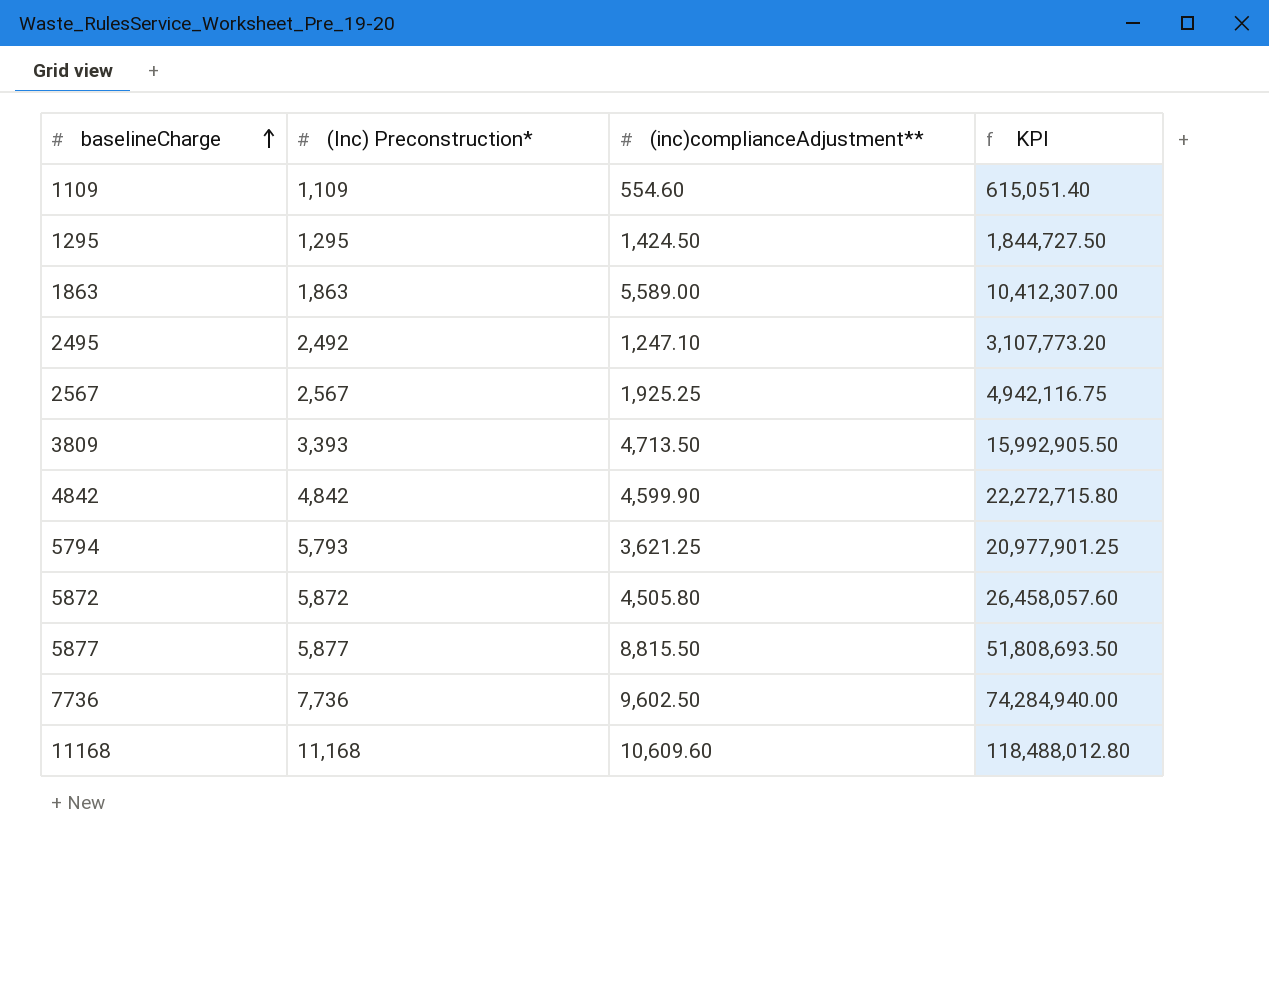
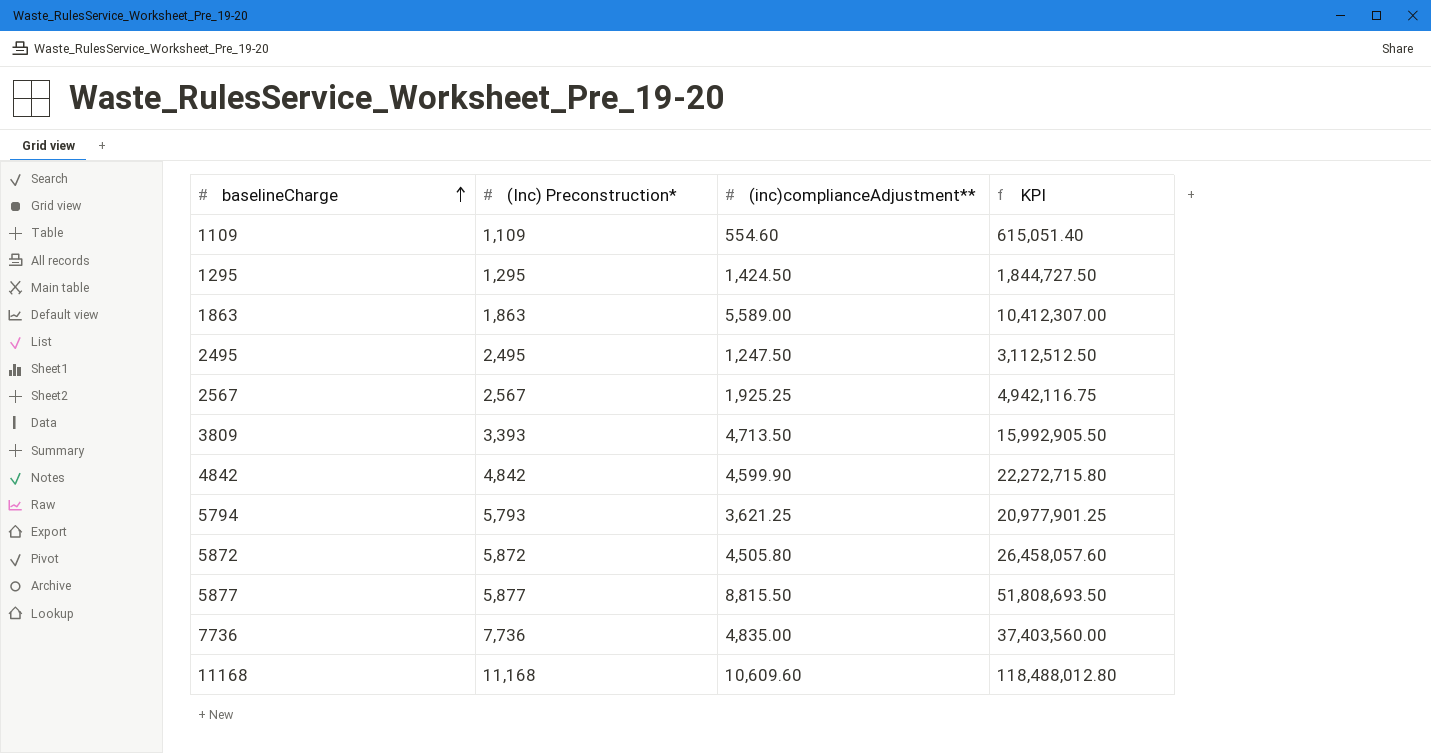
2495 | (Inc) Preconstruction*: 2,492 -> 2,495
2495 | (inc)complianceAdjustment**: 1,247.10 -> 1,247.50
2495 | KPI: 3,107,773.20 -> 3,112,512.50
7736 | (inc)complianceAdjustment**: 9,602.50 -> 4,835.00
7736 | KPI: 74,284,940.00 -> 37,403,560.00

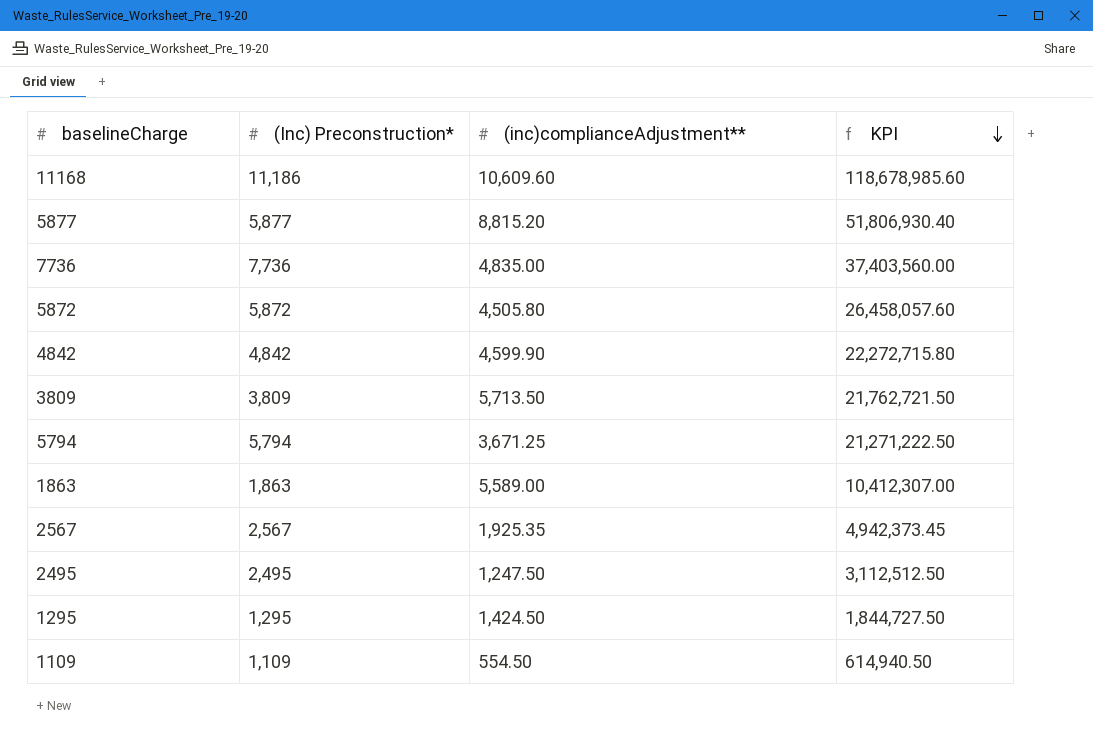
row order: baselineCharge ascending -> KPI descending
11168 | (Inc) Preconstruction*: 11,168 -> 11,186
11168 | KPI: 118,488,012.80 -> 118,678,985.60
5877 | (inc)complianceAdjustment**: 8,815.50 -> 8,815.20
5877 | KPI: 51,808,693.50 -> 51,806,930.40
3809 | (Inc) Preconstruction*: 3,393 -> 3,809
3809 | (inc)complianceAdjustment**: 4,713.50 -> 5,713.50
3809 | KPI: 15,992,905.50 -> 21,762,721.50
5794 | (Inc) Preconstruction*: 5,793 -> 5,794
5794 | (inc)complianceAdjustment**: 3,621.25 -> 3,671.25
5794 | KPI: 20,977,901.25 -> 21,271,222.50
2567 | (inc)complianceAdjustment**: 1,925.25 -> 1,925.35
2567 | KPI: 4,942,116.75 -> 4,942,373.45
1109 | (inc)complianceAdjustment**: 554.60 -> 554.50
1109 | KPI: 615,051.40 -> 614,940.50

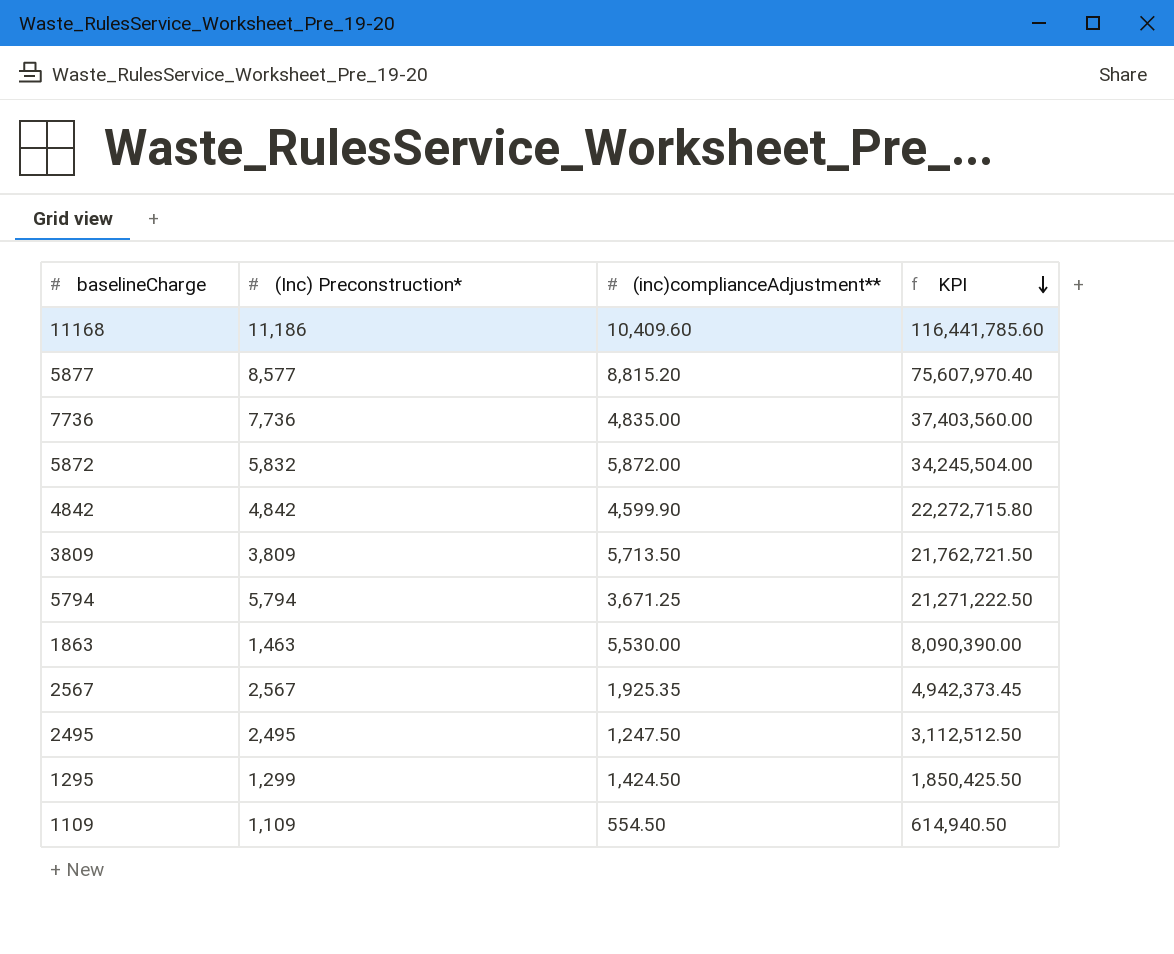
11168 | (inc)complianceAdjustment**: 10,609.60 -> 10,409.60
11168 | KPI: 118,678,985.60 -> 116,441,785.60
5877 | (Inc) Preconstruction*: 5,877 -> 8,577
5877 | KPI: 51,806,930.40 -> 75,607,970.40
5872 | (Inc) Preconstruction*: 5,872 -> 5,832
5872 | (inc)complianceAdjustment**: 4,505.80 -> 5,872.00
5872 | KPI: 26,458,057.60 -> 34,245,504.00
1863 | (Inc) Preconstruction*: 1,863 -> 1,463
1863 | (inc)complianceAdjustment**: 5,589.00 -> 5,530.00
1863 | KPI: 10,412,307.00 -> 8,090,390.00
1295 | (Inc) Preconstruction*: 1,295 -> 1,299
1295 | KPI: 1,844,727.50 -> 1,850,425.50

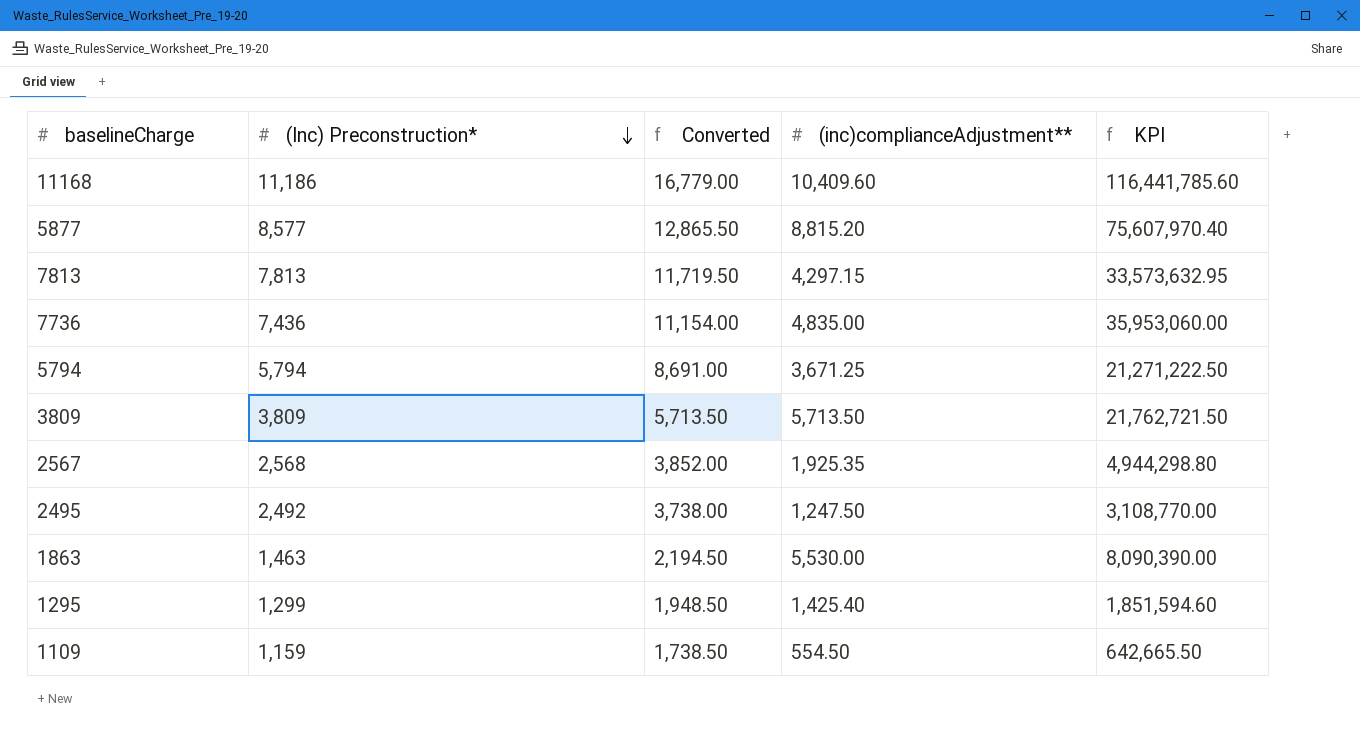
row order: KPI descending -> (Inc) Preconstruction* descending
column Converted | formula: none -> [(Inc) Preconstruction*] * 1.5
row 5872: 5,832 | 5,872.00 | 34,245,504.00 -> none
row 4842: 4,842 | 4,599.90 | 22,272,715.80 -> none
row 7813: none -> 7,813 | 11,719.50 | 4,297.15 | 33,573,632.95
7736 | (Inc) Preconstruction*: 7,736 -> 7,436
7736 | KPI: 37,403,560.00 -> 35,953,060.00
2567 | (Inc) Preconstruction*: 2,567 -> 2,568
2567 | KPI: 4,942,373.45 -> 4,944,298.80
2495 | (Inc) Preconstruction*: 2,495 -> 2,492
2495 | KPI: 3,112,512.50 -> 3,108,770.00
1295 | (inc)complianceAdjustment**: 1,424.50 -> 1,425.40
1295 | KPI: 1,850,425.50 -> 1,851,594.60
1109 | (Inc) Preconstruction*: 1,109 -> 1,159
1109 | KPI: 614,940.50 -> 642,665.50

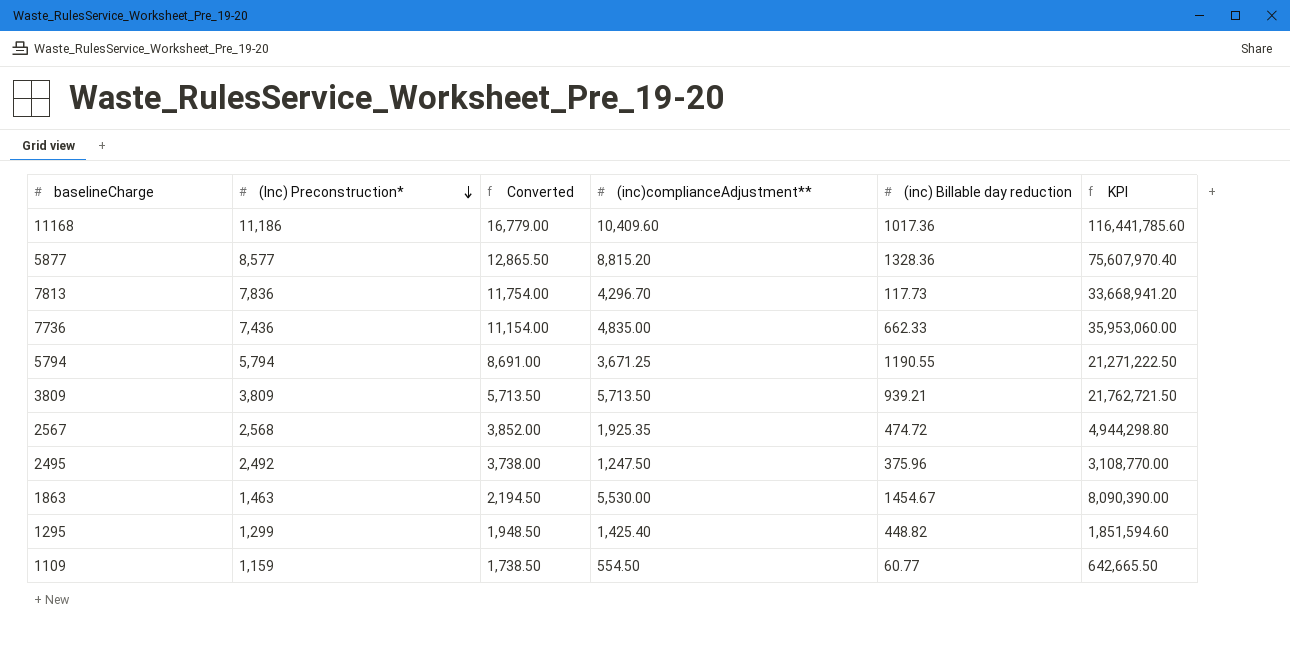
column (inc) Billable day reduction | position: none -> 5
7813 | (Inc) Preconstruction*: 7,813 -> 7,836
7813 | Converted: 11,719.50 -> 11,754.00
7813 | (inc)complianceAdjustment**: 4,297.15 -> 4,296.70
7813 | KPI: 33,573,632.95 -> 33,668,941.20

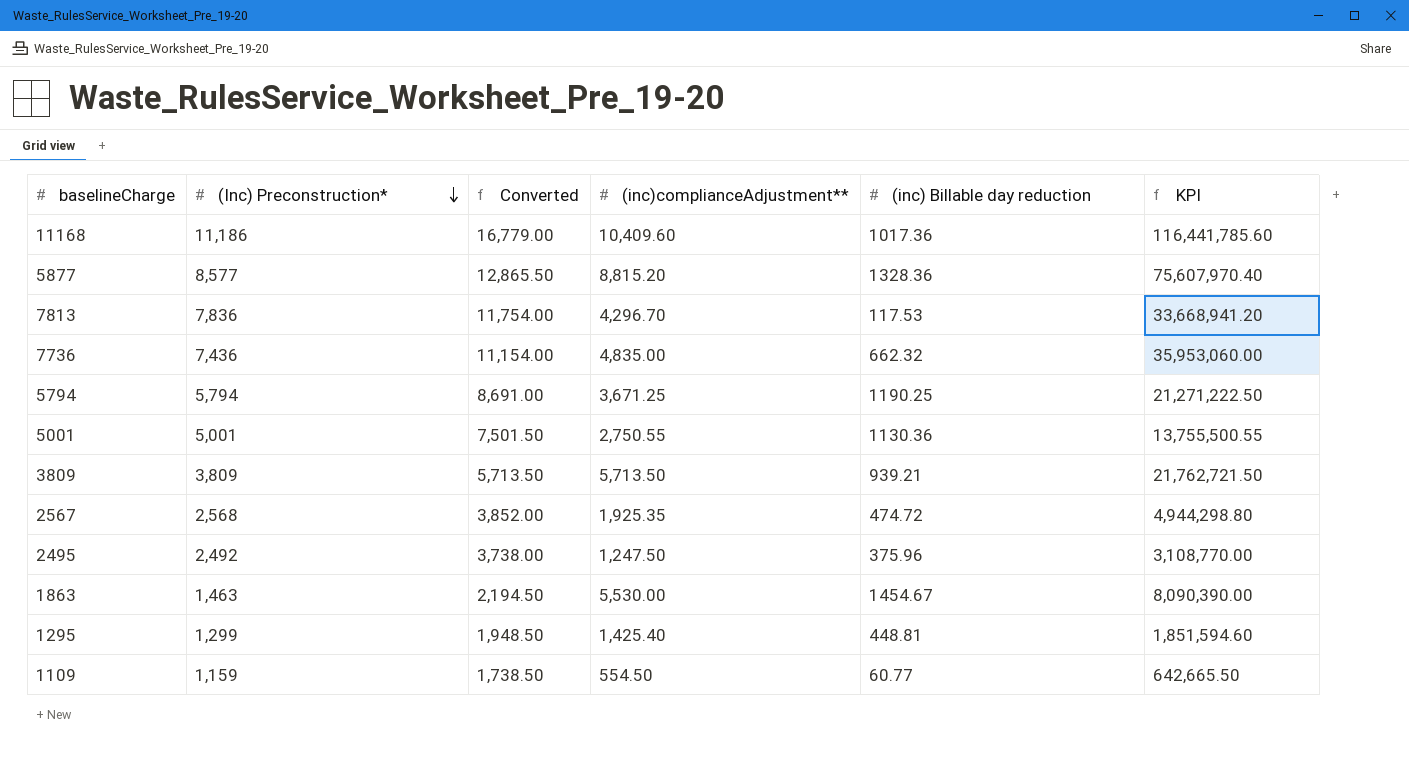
7813 | (inc) Billable day reduction: 117.73 -> 117.53
7736 | (inc) Billable day reduction: 662.33 -> 662.32
5794 | (inc) Billable day reduction: 1190.55 -> 1190.25
row 5001: none -> 5,001 | 7,501.50 | 2,750.55 | 1130.36 | 13,755,500.55
1295 | (inc) Billable day reduction: 448.82 -> 448.81

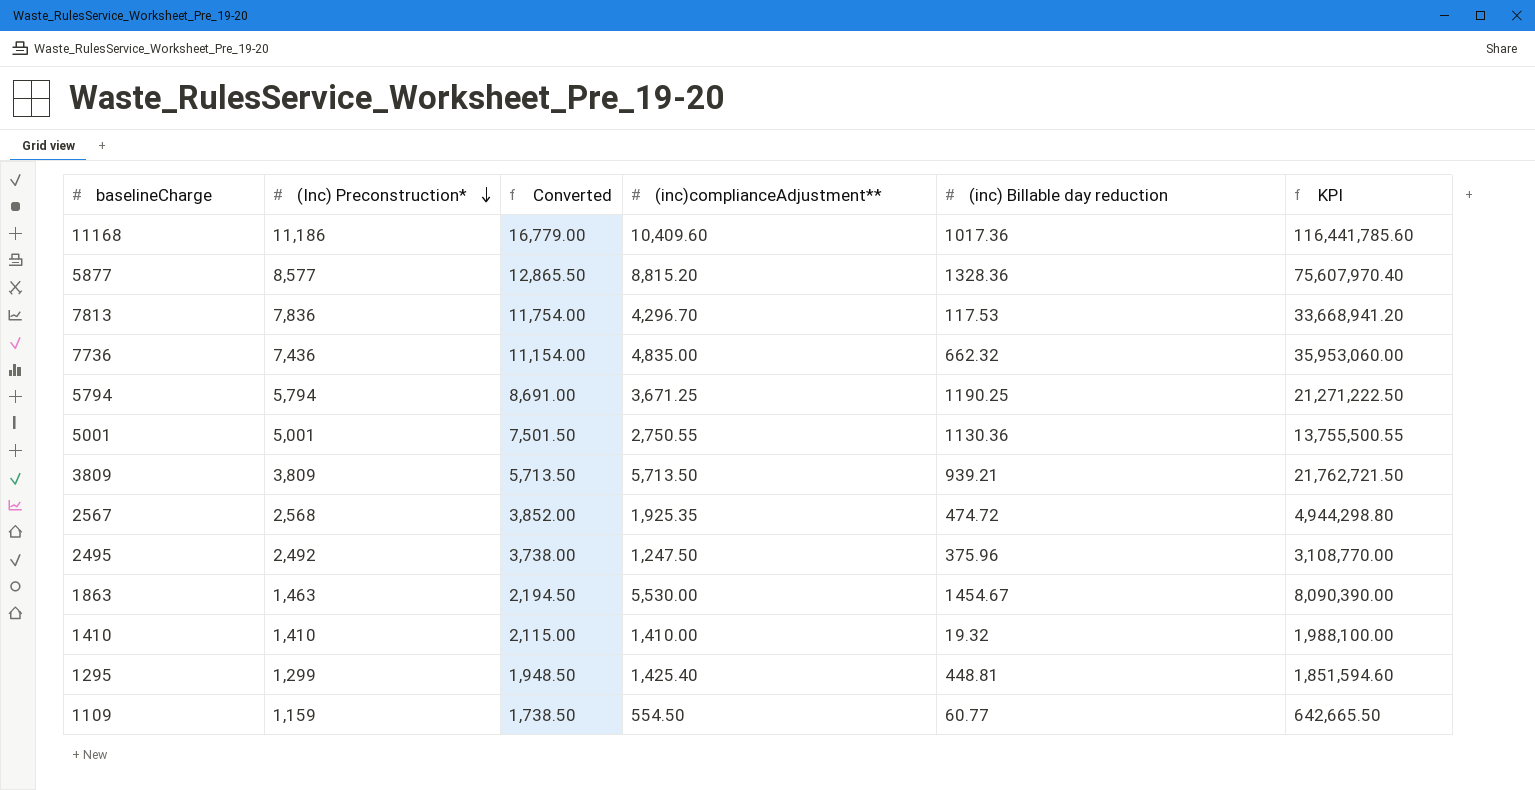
row 1410: none -> 1,410 | 2,115.00 | 1,410.00 | 19.32 | 1,988,100.00

